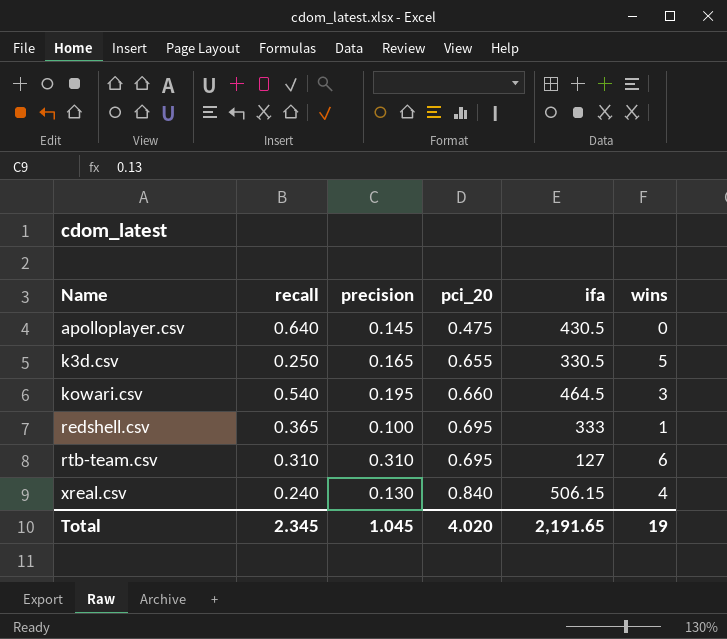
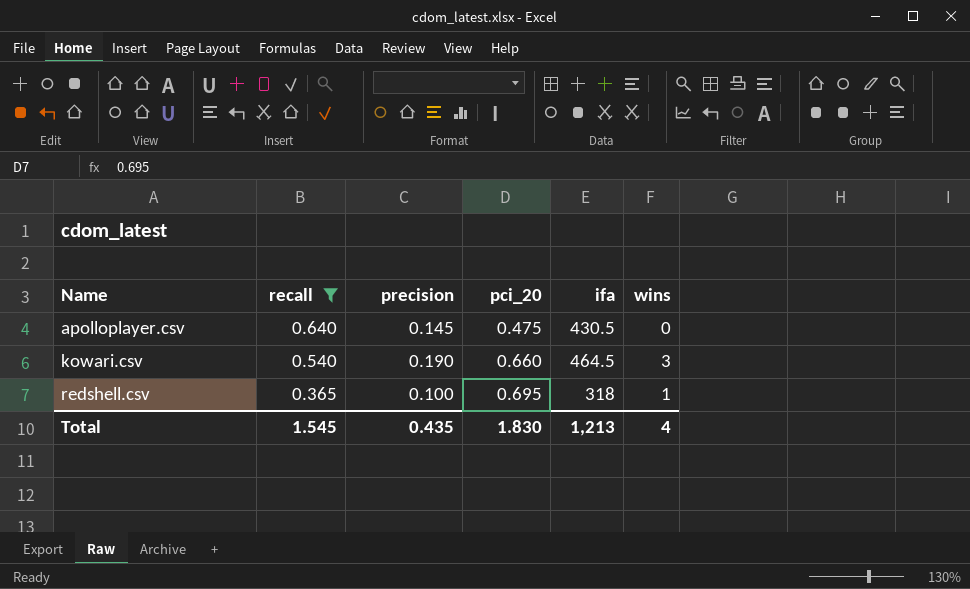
filter: none -> recall >= 0.365
kowari.csv | precision: 0.195 -> 0.190
redshell.csv | ifa: 333 -> 318
Total | recall: 2.345 -> 1.545
Total | precision: 1.045 -> 0.435
Total | pci_20: 4.020 -> 1.830
Total | ifa: 2,191.65 -> 1,213
Total | wins: 19 -> 4

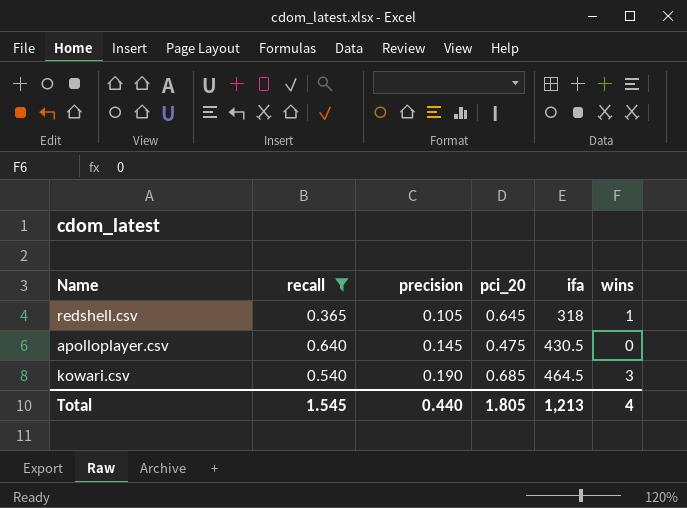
row order: Name ascending -> precision ascending
redshell.csv | precision: 0.100 -> 0.105
redshell.csv | pci_20: 0.695 -> 0.645
kowari.csv | pci_20: 0.660 -> 0.685
Total | precision: 0.435 -> 0.440
Total | pci_20: 1.830 -> 1.805

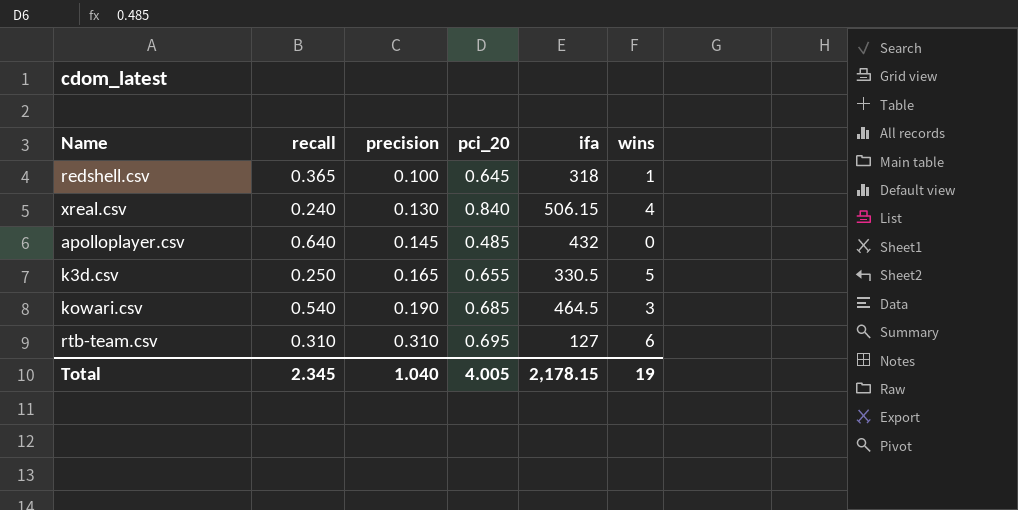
filter: recall >= 0.365 -> none
redshell.csv | precision: 0.105 -> 0.100
apolloplayer.csv | pci_20: 0.475 -> 0.485
apolloplayer.csv | ifa: 430.5 -> 432
Total | recall: 1.545 -> 2.345
Total | precision: 0.440 -> 1.040
Total | pci_20: 1.805 -> 4.005
Total | ifa: 1,213 -> 2,178.15
Total | wins: 4 -> 19

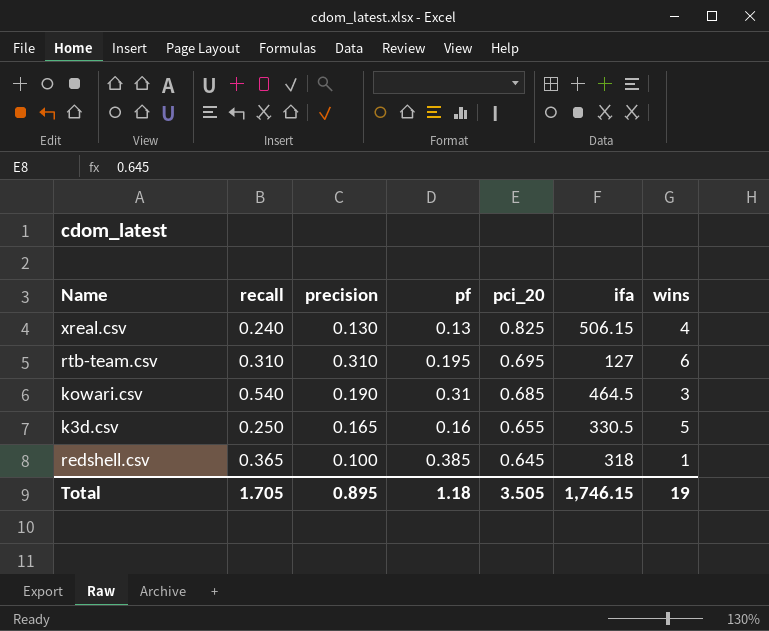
row order: precision ascending -> pci_20 descending
column pf | position: none -> 4
row apolloplayer.csv: 0.640 | 0.145 | 0.485 | 432 | 0 -> none
xreal.csv | pci_20: 0.840 -> 0.825
Total | recall: 2.345 -> 1.705
Total | precision: 1.040 -> 0.895
Total | pci_20: 4.005 -> 3.505
Total | ifa: 2,178.15 -> 1,746.15

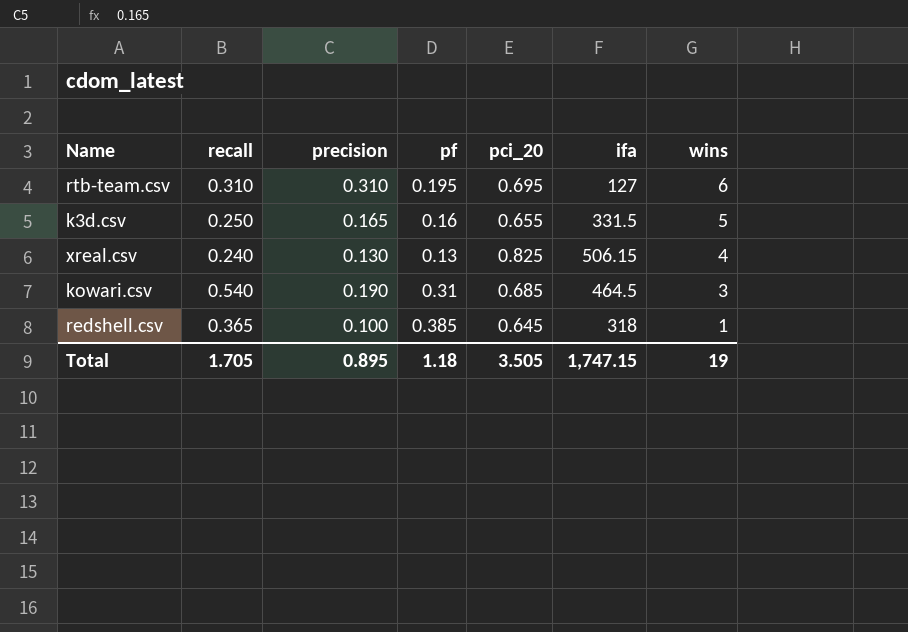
row order: pci_20 descending -> wins descending
k3d.csv | ifa: 330.5 -> 331.5
Total | ifa: 1,746.15 -> 1,747.15

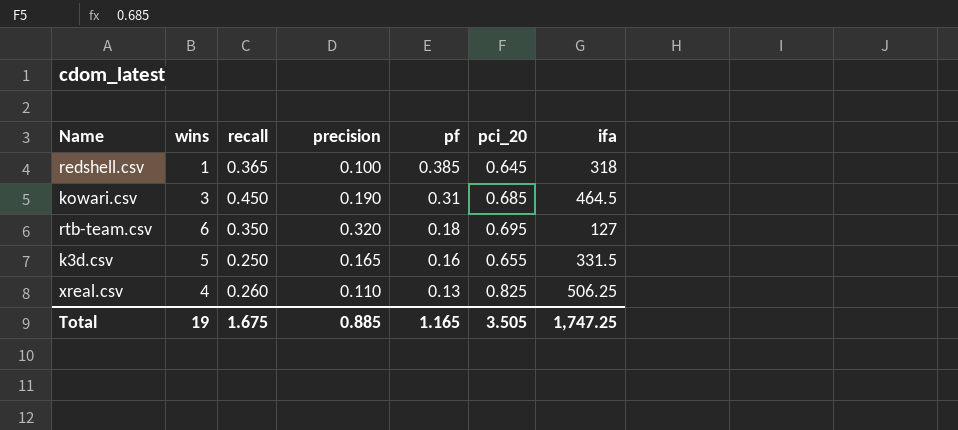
row order: wins descending -> pf descending
column wins | position: 7 -> 2
kowari.csv | recall: 0.540 -> 0.450
rtb-team.csv | recall: 0.310 -> 0.350
rtb-team.csv | precision: 0.310 -> 0.320
rtb-team.csv | pf: 0.195 -> 0.18
xreal.csv | recall: 0.240 -> 0.260
xreal.csv | precision: 0.130 -> 0.110
xreal.csv | ifa: 506.15 -> 506.25
Total | recall: 1.705 -> 1.675
Total | precision: 0.895 -> 0.885
Total | pf: 1.18 -> 1.165
Total | ifa: 1,747.15 -> 1,747.25

